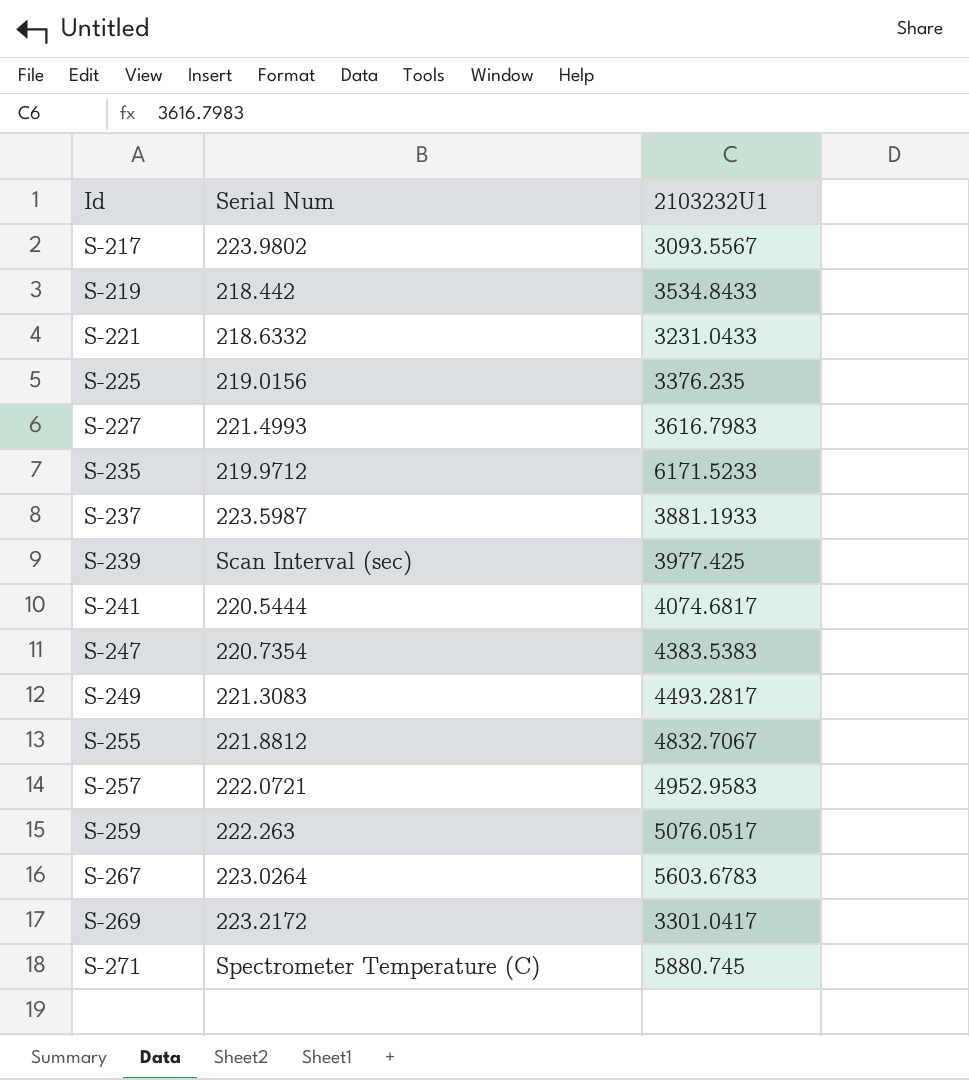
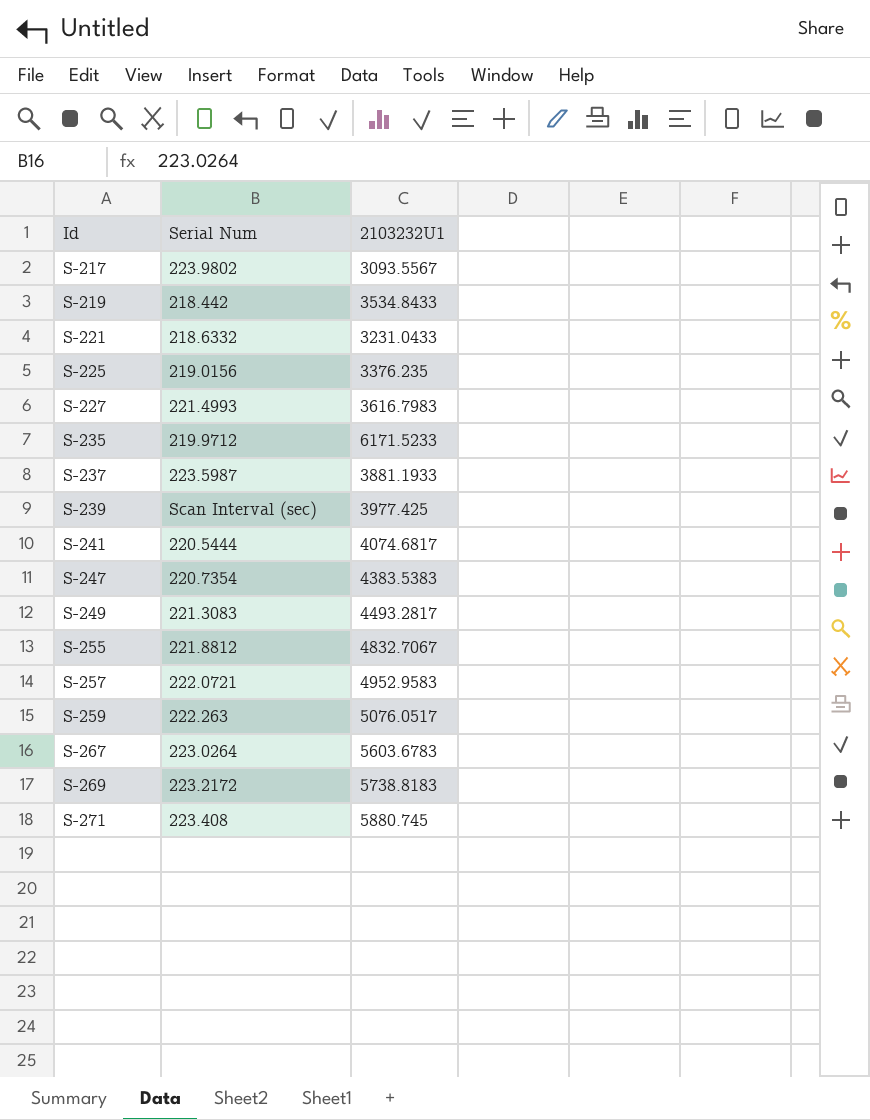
S-269 | 2103232U1: 3301.0417 -> 5738.8183
S-271 | Serial Num: Spectrometer Temperature (C) -> 223.408

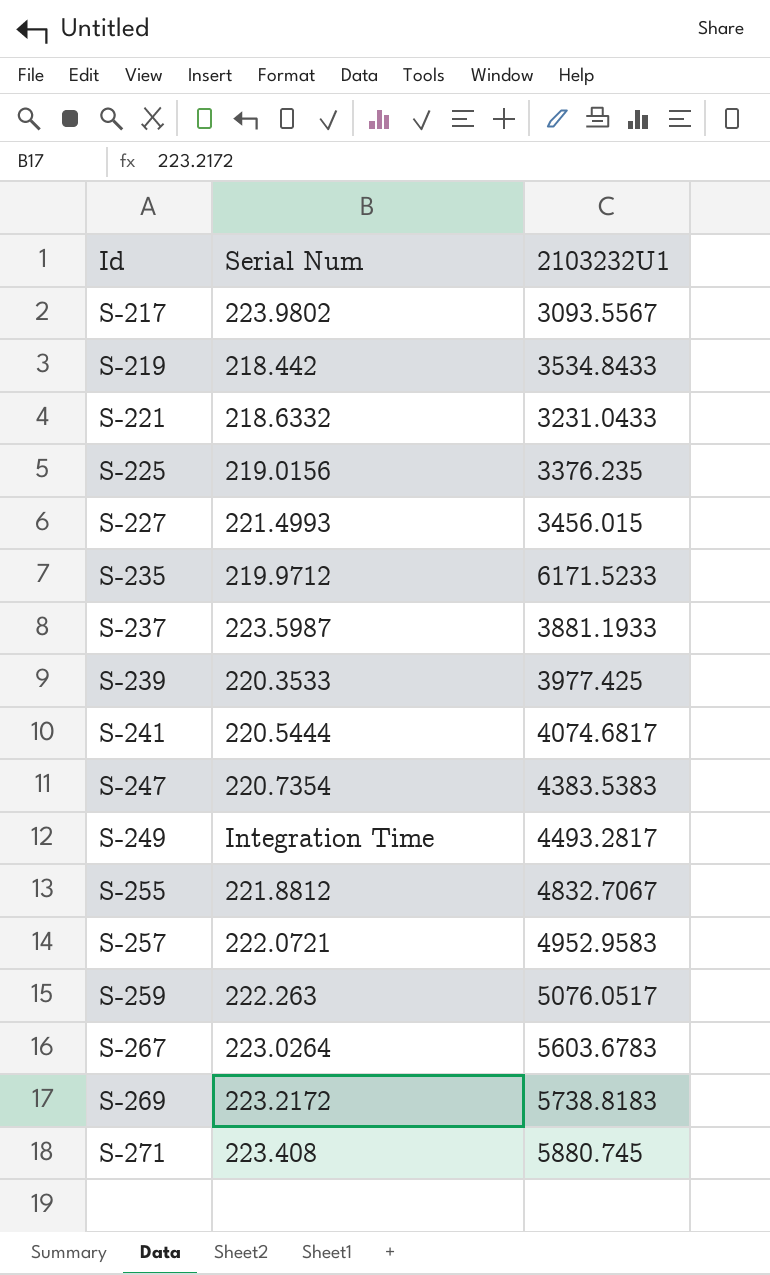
S-227 | 2103232U1: 3616.7983 -> 3456.015
S-239 | Serial Num: Scan Interval (sec) -> 220.3533
S-249 | Serial Num: 221.3083 -> Integration Time

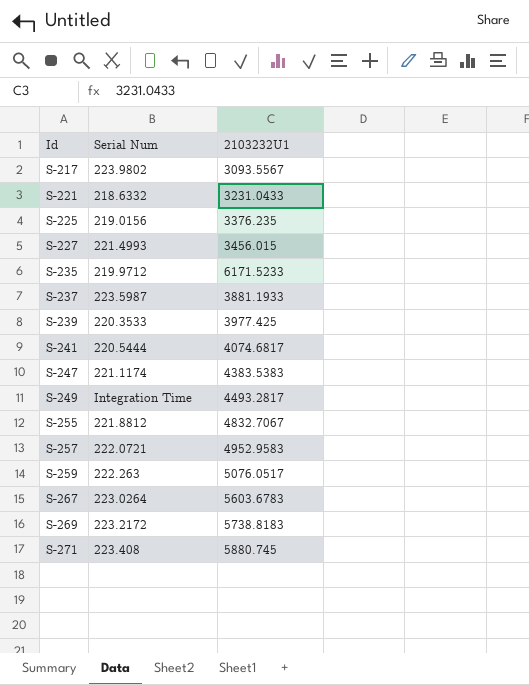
row S-219: 218.442 | 3534.8433 -> none
S-247 | Serial Num: 220.7354 -> 221.1174

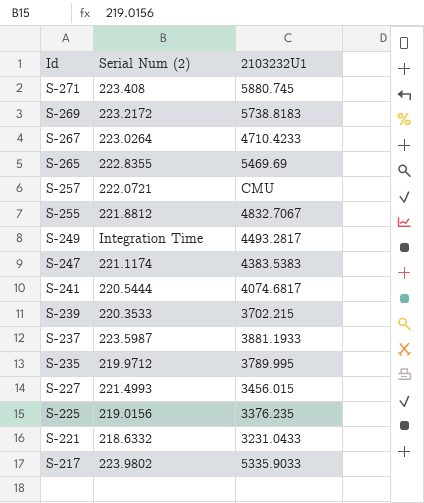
row order: Id ascending -> Id descending
column name: Serial Num -> Serial Num (2)
row S-259: 222.263 | 5076.0517 -> none
S-267 | 2103232U1: 5603.6783 -> 4710.4233
row S-265: none -> 222.8355 | 5469.69
S-257 | 2103232U1: 4952.9583 -> CMU
S-239 | 2103232U1: 3977.425 -> 3702.215
S-235 | 2103232U1: 6171.5233 -> 3789.995
S-217 | 2103232U1: 3093.5567 -> 5335.9033

